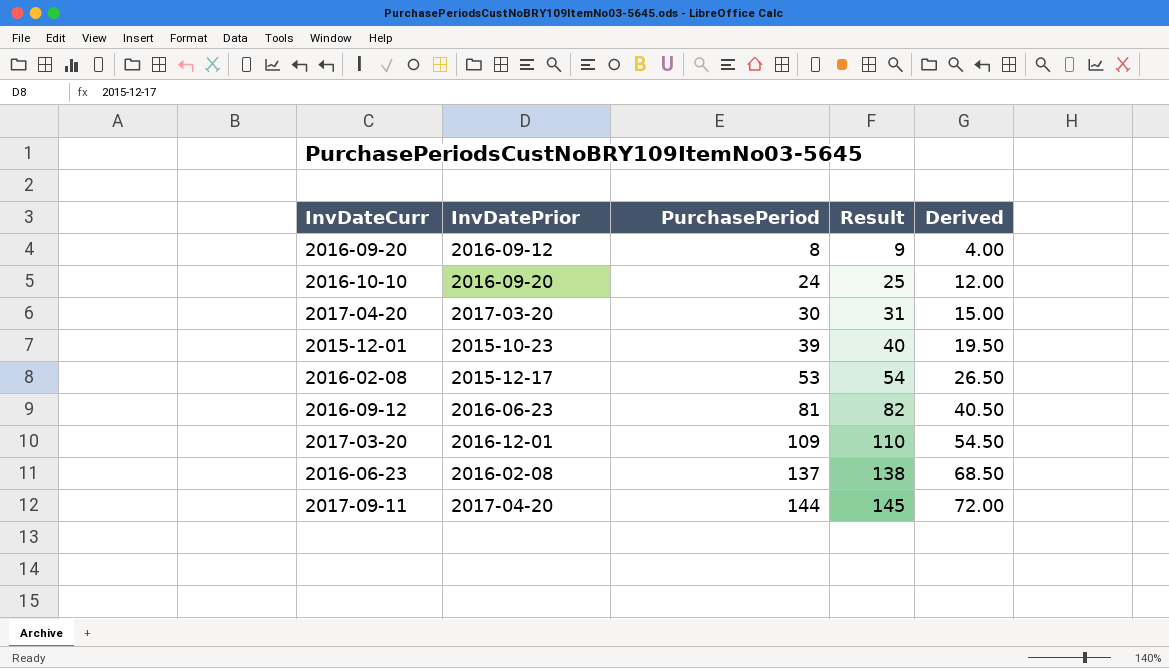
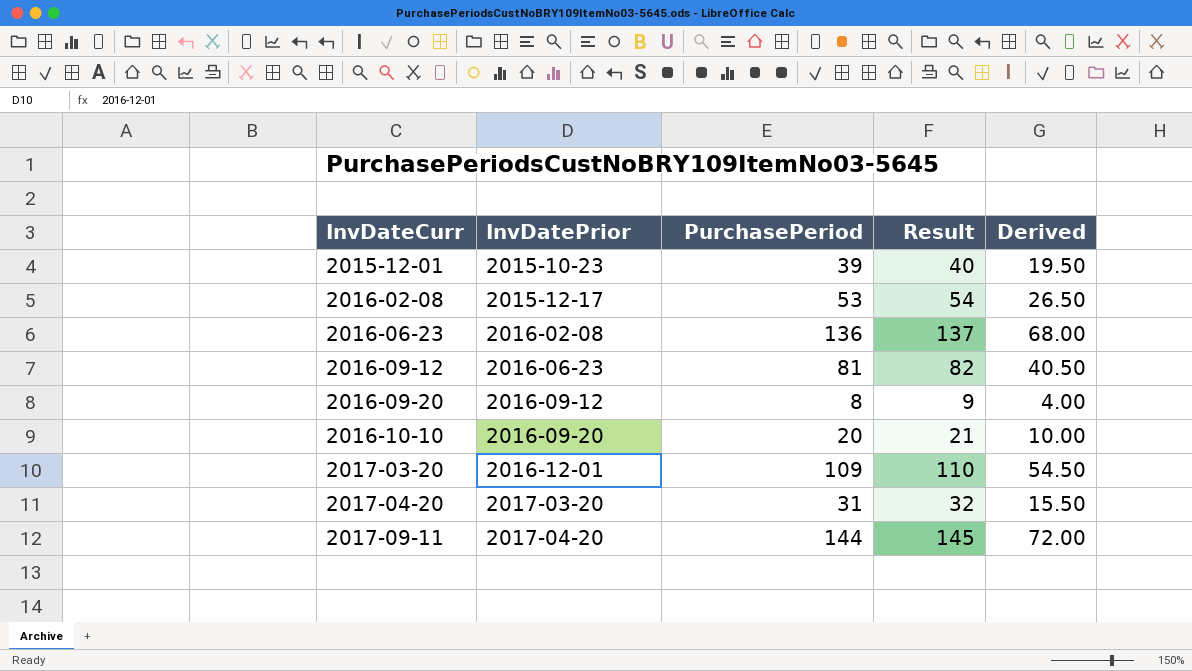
row order: PurchasePeriod ascending -> InvDateCurr ascending
2016-06-23 | PurchasePeriod: 137 -> 136
2016-06-23 | Result: 138 -> 137
2016-06-23 | Derived: 68.50 -> 68.00
2016-10-10 | PurchasePeriod: 24 -> 20
2016-10-10 | Result: 25 -> 21
2016-10-10 | Derived: 12.00 -> 10.00
2017-04-20 | PurchasePeriod: 30 -> 31
2017-04-20 | Result: 31 -> 32
2017-04-20 | Derived: 15.00 -> 15.50

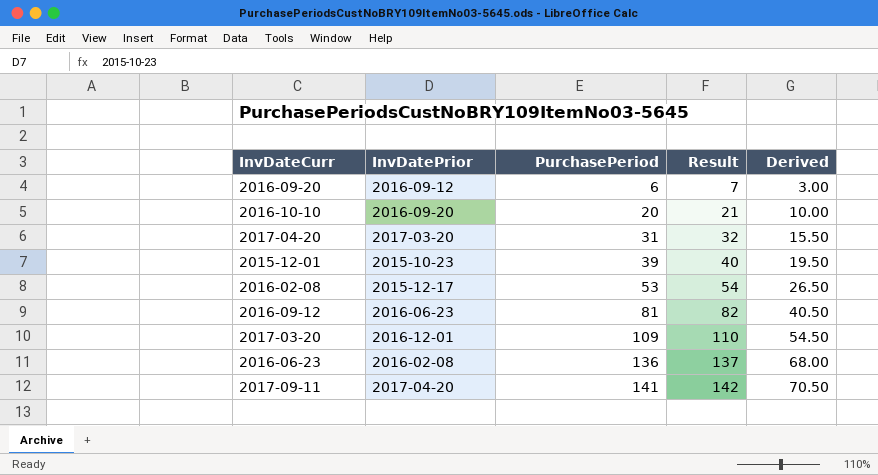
row order: InvDateCurr ascending -> PurchasePeriod ascending
2016-09-20 | PurchasePeriod: 8 -> 6
2016-09-20 | Result: 9 -> 7
2016-09-20 | Derived: 4.00 -> 3.00
2017-09-11 | PurchasePeriod: 144 -> 141
2017-09-11 | Result: 145 -> 142
2017-09-11 | Derived: 72.00 -> 70.50

